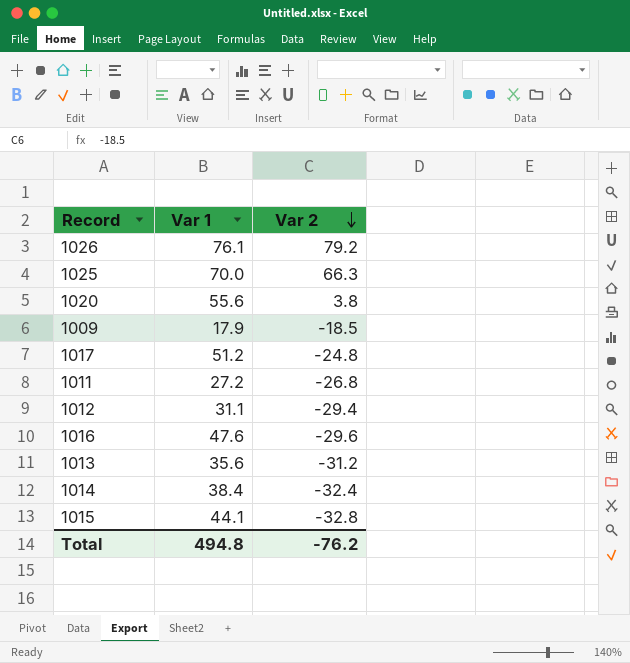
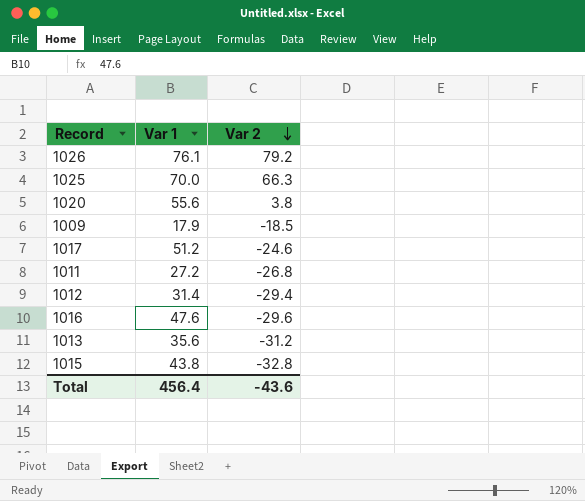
row 1014: 38.4 | -32.4 -> none
1017 | Var 2: -24.8 -> -24.6
1012 | Var 1: 31.1 -> 31.4
1015 | Var 1: 44.1 -> 43.8
Total | Var 1: 494.8 -> 456.4
Total | Var 2: -76.2 -> -43.6

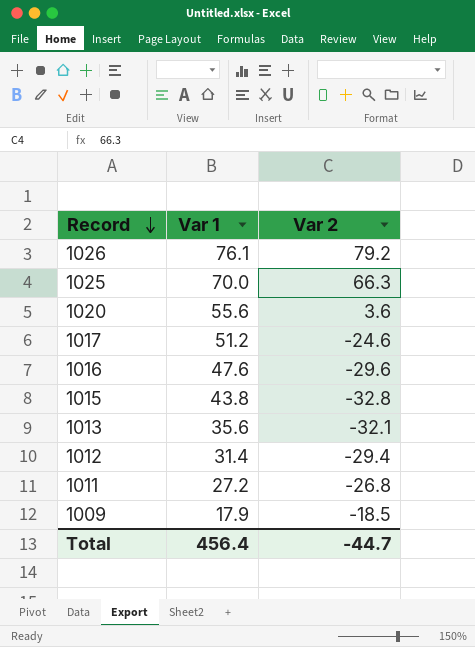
row order: Var 2 descending -> Record descending
1020 | Var 2: 3.8 -> 3.6
1013 | Var 2: -31.2 -> -32.1
Total | Var 2: -43.6 -> -44.7

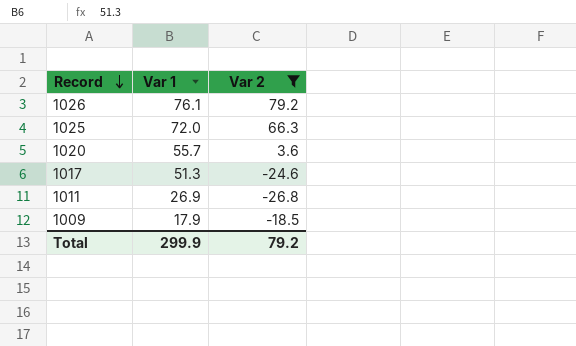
filter: none -> Var 2 >= -26.8
1025 | Var 1: 70.0 -> 72.0
1020 | Var 1: 55.6 -> 55.7
1017 | Var 1: 51.2 -> 51.3
1011 | Var 1: 27.2 -> 26.9
Total | Var 1: 456.4 -> 299.9
Total | Var 2: -44.7 -> 79.2

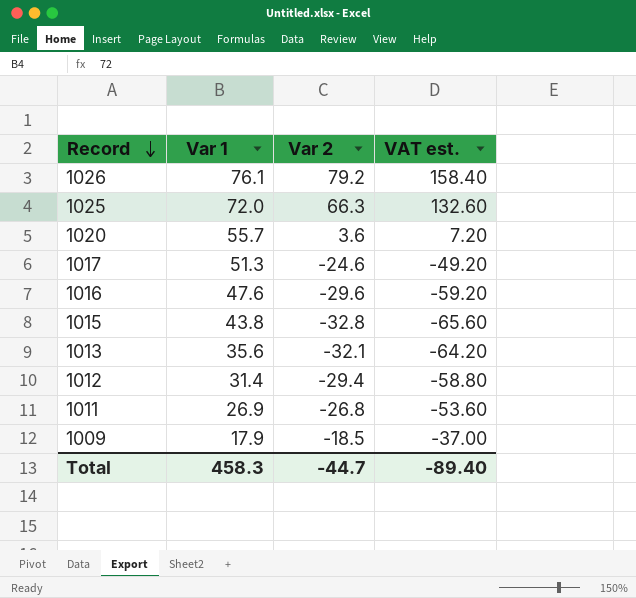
filter: Var 2 >= -26.8 -> none
column VAT est. | formula: none -> [Var 2] * 2
Total | Var 1: 299.9 -> 458.3
Total | Var 2: 79.2 -> -44.7

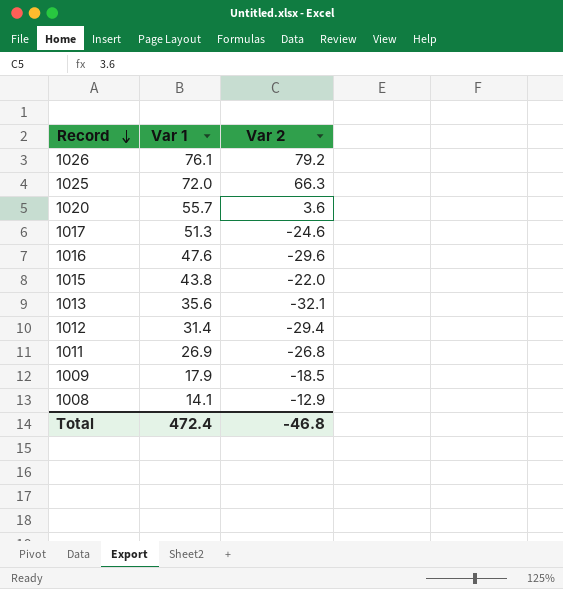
column VAT est. | formula: [Var 2] * 2 -> none
1015 | Var 2: -32.8 -> -22.0
row 1008: none -> 14.1 | -12.9
Total | Var 1: 458.3 -> 472.4
Total | Var 2: -44.7 -> -46.8

